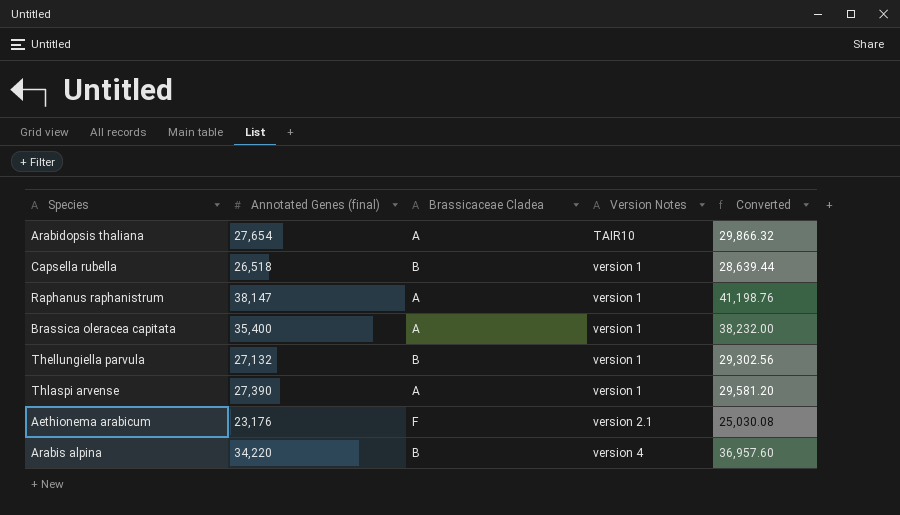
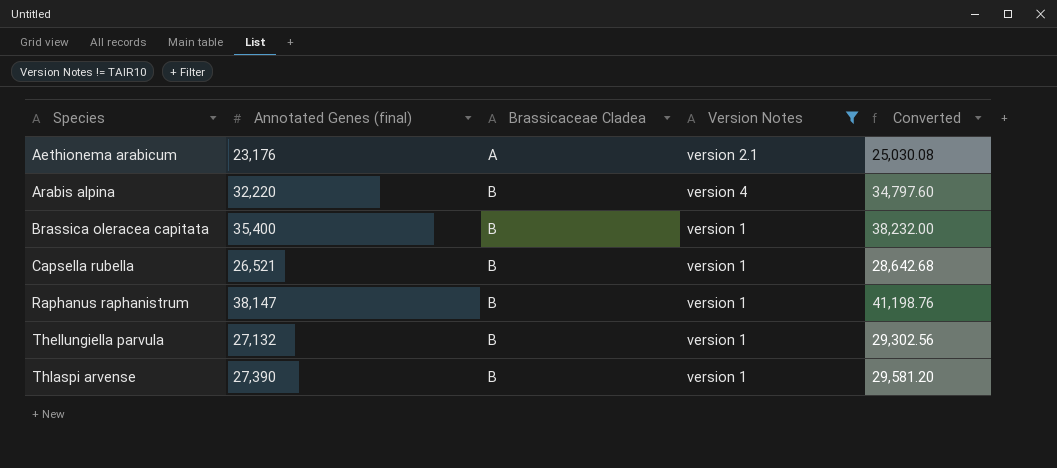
filter: none -> Version Notes != TAIR10
row order: Version Notes ascending -> Species ascending
Aethionema arabicum | Brassicaceae Cladea: F -> A
Arabis alpina | Annotated Genes (final): 34,220 -> 32,220
Arabis alpina | Converted: 36,957.60 -> 34,797.60
Brassica oleracea capitata | Brassicaceae Cladea: A -> B
Capsella rubella | Annotated Genes (final): 26,518 -> 26,521
Capsella rubella | Converted: 28,639.44 -> 28,642.68
Raphanus raphanistrum | Brassicaceae Cladea: A -> B
Thlaspi arvense | Brassicaceae Cladea: A -> B

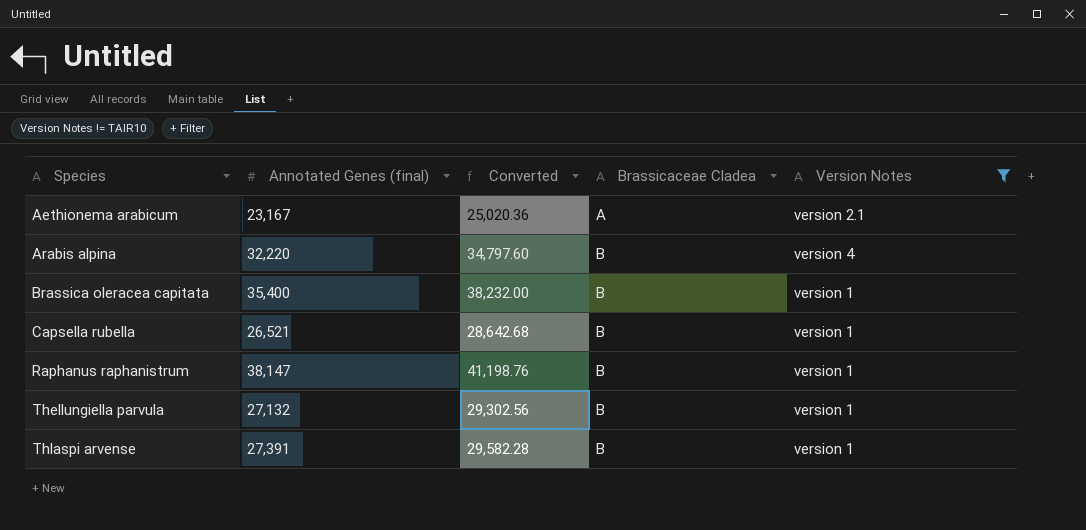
column Converted | position: 5 -> 3
Aethionema arabicum | Annotated Genes (final): 23,176 -> 23,167
Aethionema arabicum | Converted: 25,030.08 -> 25,020.36
Thlaspi arvense | Annotated Genes (final): 27,390 -> 27,391
Thlaspi arvense | Converted: 29,581.20 -> 29,582.28

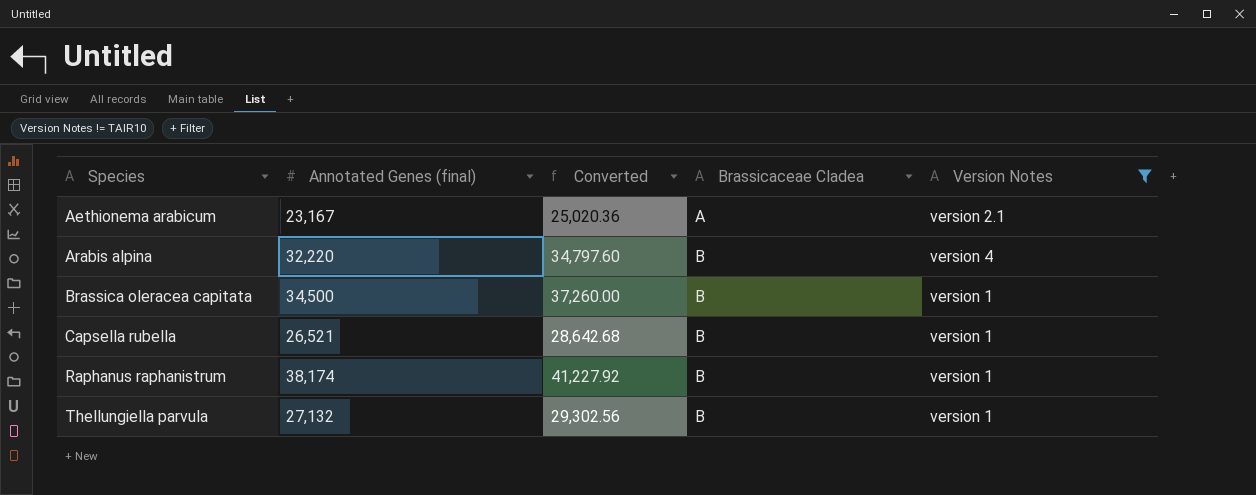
row Thlaspi arvense: 27,391 | 29,582.28 | B | version 1 -> none
Brassica oleracea capitata | Annotated Genes (final): 35,400 -> 34,500
Brassica oleracea capitata | Converted: 38,232.00 -> 37,260.00
Raphanus raphanistrum | Annotated Genes (final): 38,147 -> 38,174
Raphanus raphanistrum | Converted: 41,198.76 -> 41,227.92

